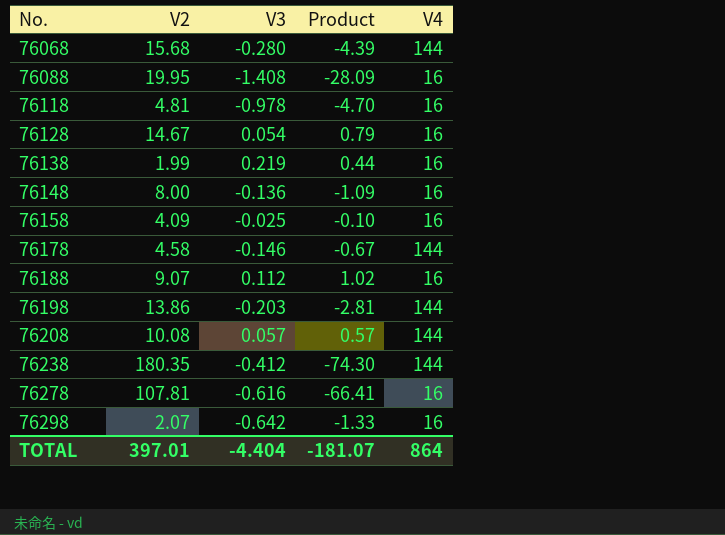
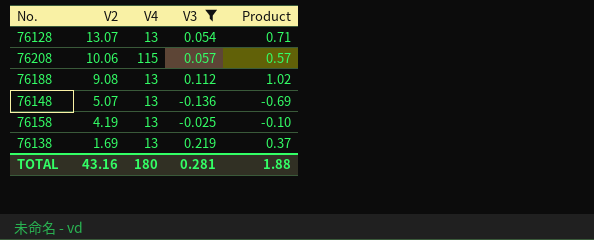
filter: none -> V3 >= -0.136
row order: No. ascending -> V2 descending
column V4 | position: 5 -> 3
76128 | V2: 14.67 -> 13.07
76128 | V4: 16 -> 13
76128 | Product: 0.79 -> 0.71
76208 | V2: 10.08 -> 10.06
76208 | V4: 144 -> 115
76188 | V2: 9.07 -> 9.08
76188 | V4: 16 -> 13
76148 | V2: 8.00 -> 5.07
76148 | V4: 16 -> 13
76148 | Product: -1.09 -> -0.69
76158 | V2: 4.09 -> 4.19
76158 | V4: 16 -> 13
76138 | V2: 1.99 -> 1.69
76138 | V4: 16 -> 13
76138 | Product: 0.44 -> 0.37
TOTAL | V2: 397.01 -> 43.16
TOTAL | V4: 864 -> 180
TOTAL | V3: -4.404 -> 0.281
TOTAL | Product: -181.07 -> 1.88

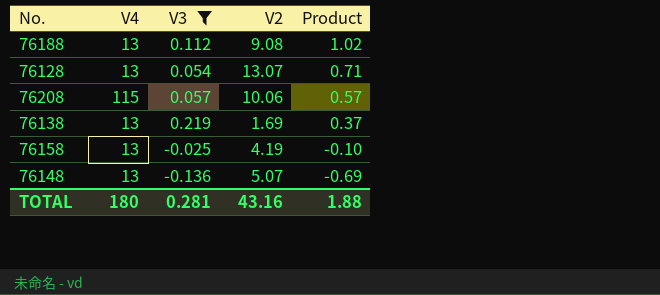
row order: V2 descending -> Product descending
column V2 | position: 2 -> 4

